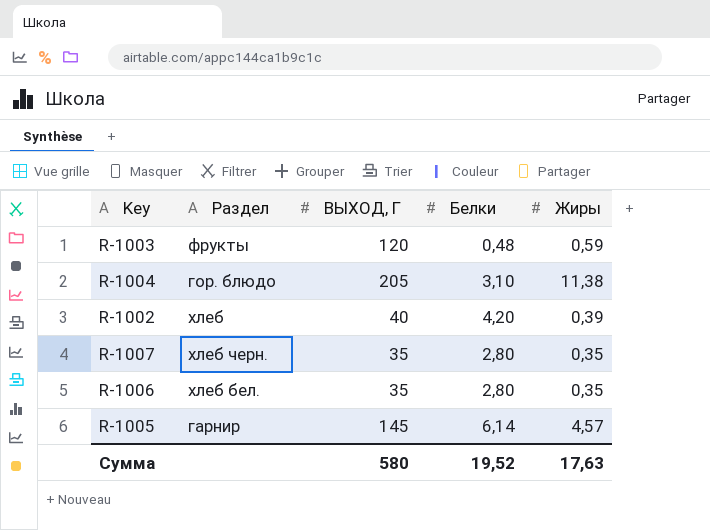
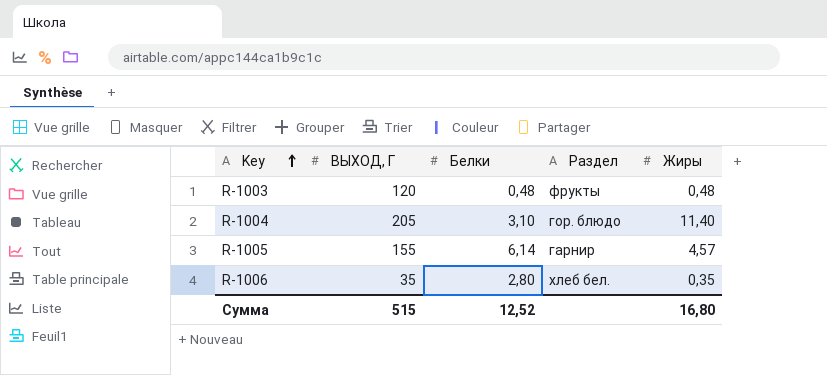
row order: none -> Key ascending
column Раздел | position: 2 -> 4
row R-1002: хлеб | 40 | 4,20 | 0,39 -> none
row R-1007: хлеб черн. | 35 | 2,80 | 0,35 -> none
R-1003 | Жиры: 0,59 -> 0,48
R-1004 | Жиры: 11,38 -> 11,40
R-1005 | ВЫХОД, Г: 145 -> 155
Сумма | ВЫХОД, Г: 580 -> 515
Сумма | Белки: 19,52 -> 12,52
Сумма | Жиры: 17,63 -> 16,80

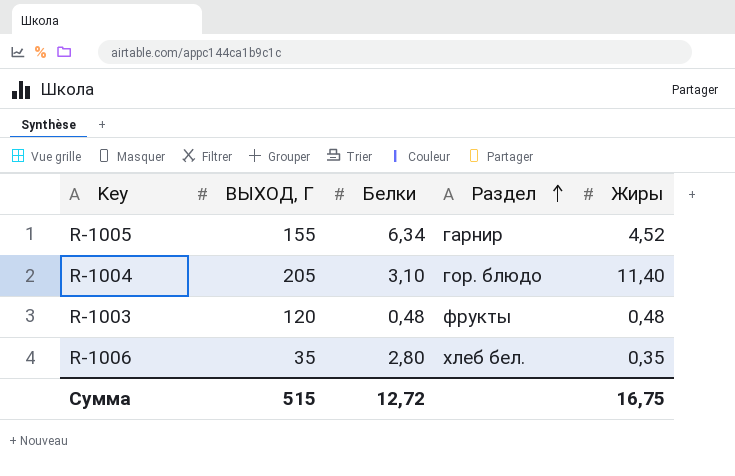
row order: Key ascending -> Раздел ascending
R-1005 | Белки: 6,14 -> 6,34
R-1005 | Жиры: 4,57 -> 4,52
Сумма | Белки: 12,52 -> 12,72
Сумма | Жиры: 16,80 -> 16,75

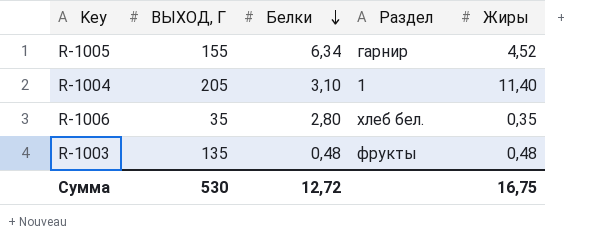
row order: Раздел ascending -> Белки descending
R-1004 | Раздел: гор. блюдо -> 1
R-1003 | ВЫХОД, Г: 120 -> 135
Сумма | ВЫХОД, Г: 515 -> 530

